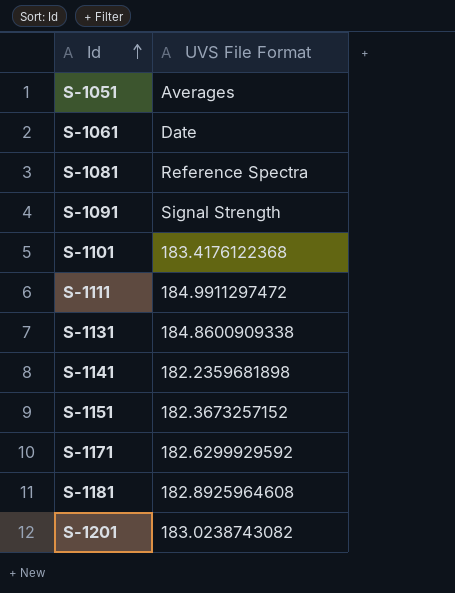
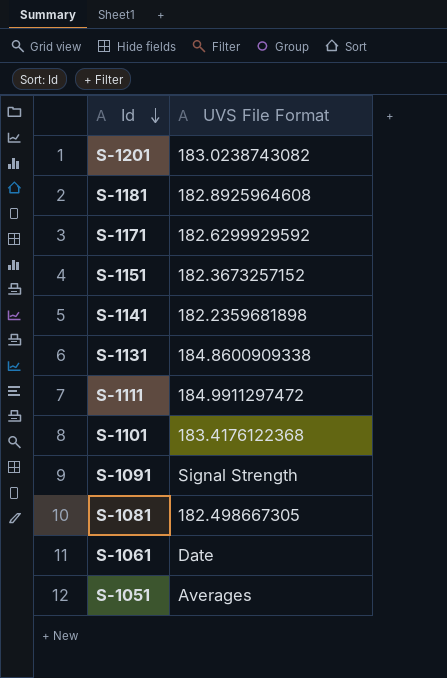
row order: Id ascending -> Id descending
S-1081 | UVS File Format: Reference Spectra -> 182.498667305

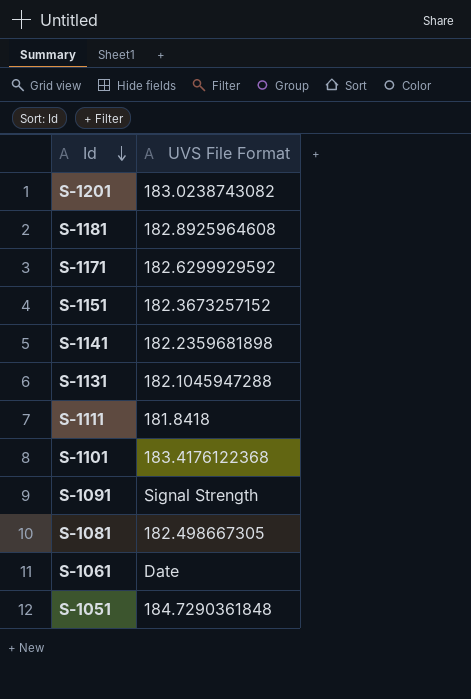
S-1131 | UVS File Format: 184.8600909338 -> 182.1045947288
S-1111 | UVS File Format: 184.9911297472 -> 181.8418
S-1051 | UVS File Format: Averages -> 184.7290361848

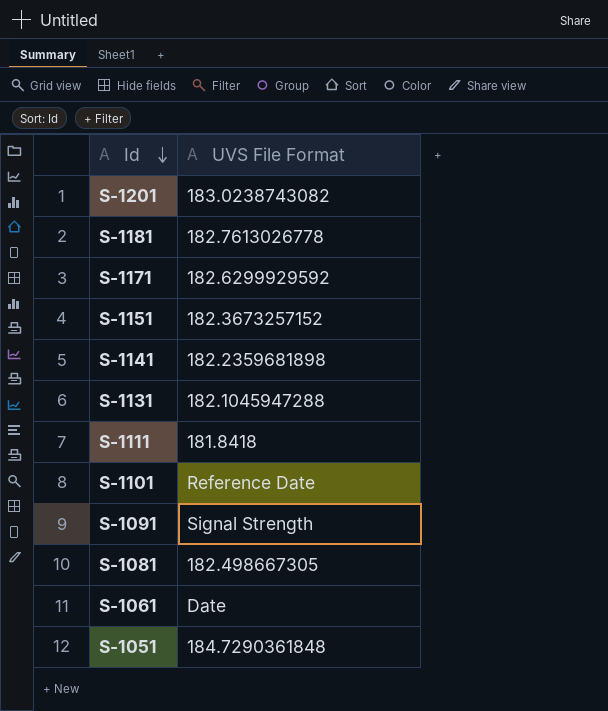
S-1181 | UVS File Format: 182.8925964608 -> 182.7613026778
S-1101 | UVS File Format: 183.4176122368 -> Reference Date

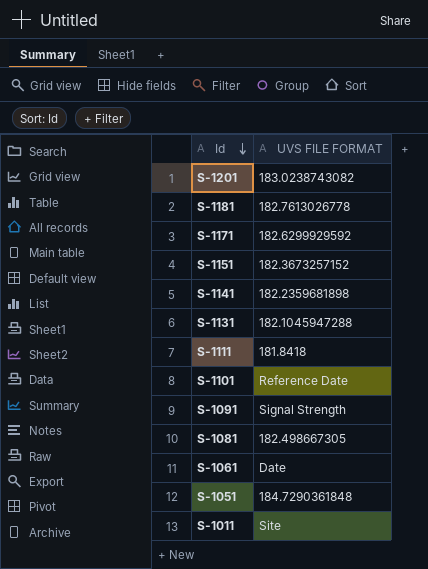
column name: UVS File Format -> UVS FILE FORMAT
row S-1011: none -> Site

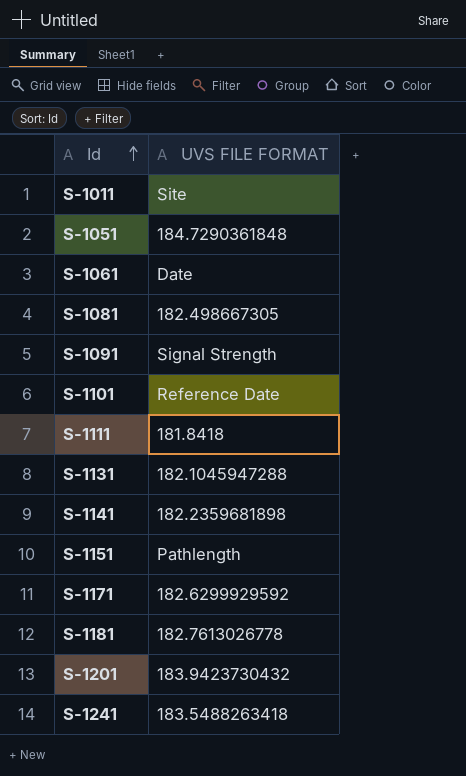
row order: Id descending -> Id ascending
S-1151 | UVS FILE FORMAT: 182.3673257152 -> Pathlength
S-1201 | UVS FILE FORMAT: 183.0238743082 -> 183.9423730432
row S-1241: none -> 183.5488263418

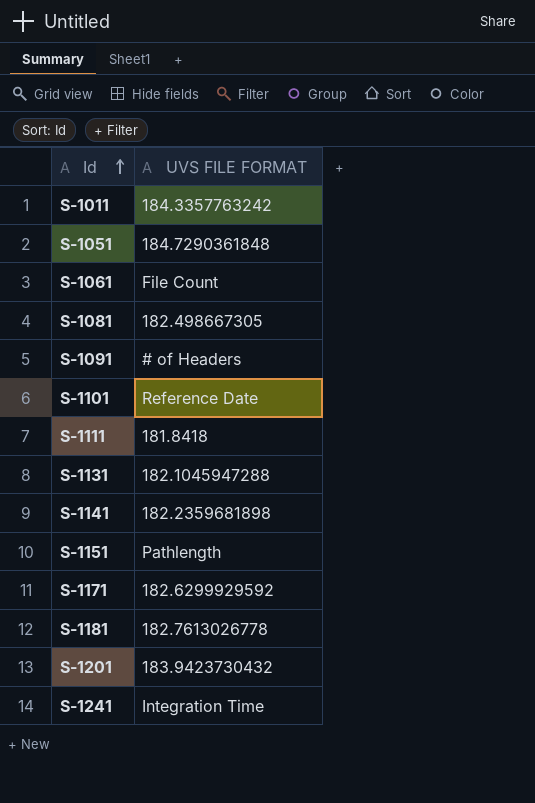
S-1011 | UVS FILE FORMAT: Site -> 184.3357763242
S-1061 | UVS FILE FORMAT: Date -> File Count
S-1091 | UVS FILE FORMAT: Signal Strength -> # of Headers
S-1241 | UVS FILE FORMAT: 183.5488263418 -> Integration Time

